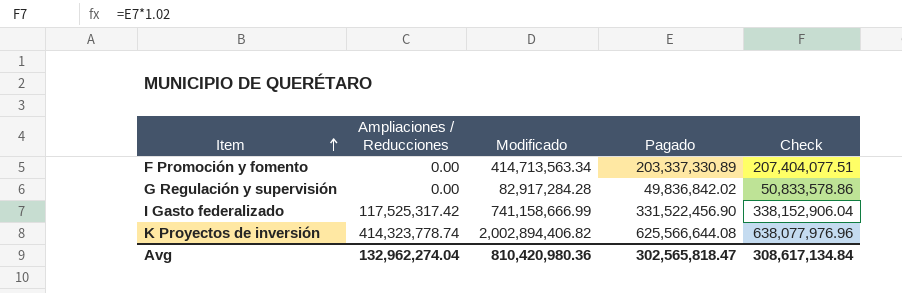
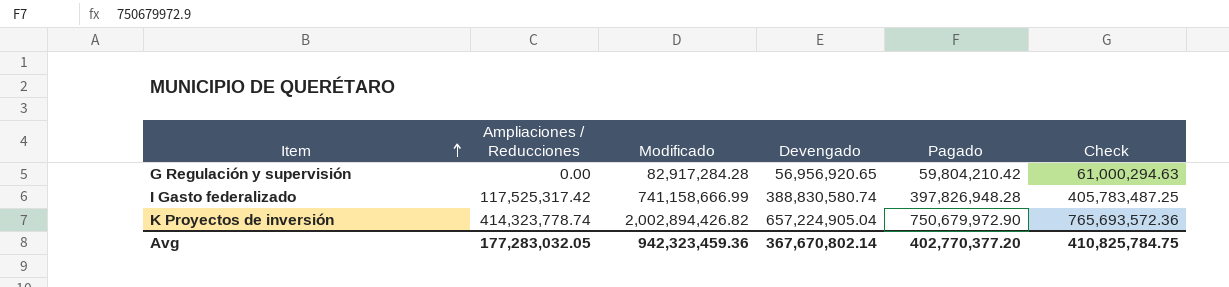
column Devengado | position: none -> 4
row F Promoción y fomento: 0.00 | 414,713,563.34 | 203,337,330.89 | 207,404,077.51 -> none
G Regulación y supervisión | Pagado: 49,836,842.02 -> 59,804,210.42
G Regulación y supervisión | Check: 50,833,578.86 -> 61,000,294.63
I Gasto federalizado | Pagado: 331,522,456.90 -> 397,826,948.28
I Gasto federalizado | Check: 338,152,906.04 -> 405,783,487.25
K Proyectos de inversión | Modificado: 2,002,894,406.82 -> 2,002,894,426.82
K Proyectos de inversión | Pagado: 625,566,644.08 -> 750,679,972.90
K Proyectos de inversión | Check: 638,077,976.96 -> 765,693,572.36
Avg | Ampliaciones / Reducciones: 132,962,274.04 -> 177,283,032.05
Avg | Modificado: 810,420,980.36 -> 942,323,459.36
Avg | Pagado: 302,565,818.47 -> 402,770,377.20
Avg | Check: 308,617,134.84 -> 410,825,784.75

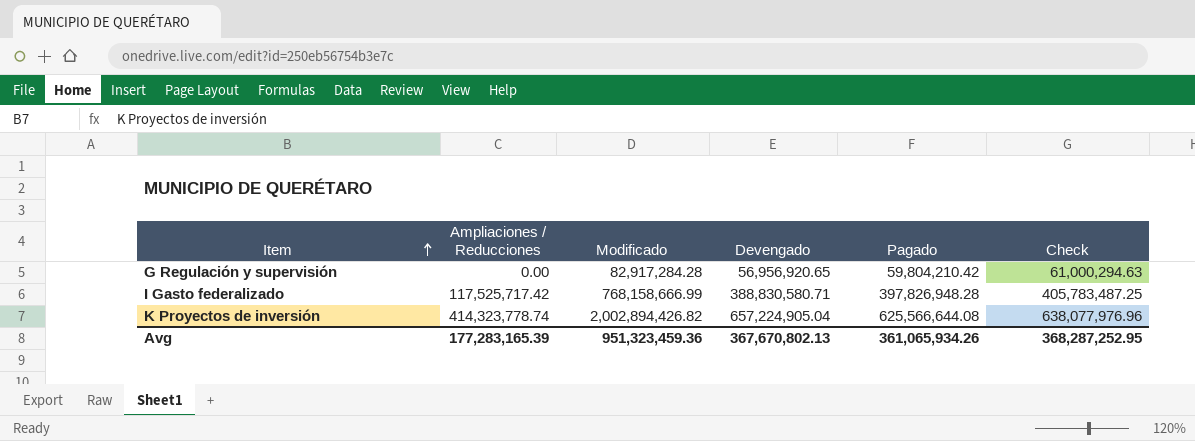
I Gasto federalizado | Ampliaciones / Reducciones: 117,525,317.42 -> 117,525,717.42
I Gasto federalizado | Modificado: 741,158,666.99 -> 768,158,666.99
I Gasto federalizado | Devengado: 388,830,580.74 -> 388,830,580.71
K Proyectos de inversión | Pagado: 750,679,972.90 -> 625,566,644.08
K Proyectos de inversión | Check: 765,693,572.36 -> 638,077,976.96
Avg | Ampliaciones / Reducciones: 177,283,032.05 -> 177,283,165.39
Avg | Modificado: 942,323,459.36 -> 951,323,459.36
Avg | Devengado: 367,670,802.14 -> 367,670,802.13
Avg | Pagado: 402,770,377.20 -> 361,065,934.26
Avg | Check: 410,825,784.75 -> 368,287,252.95

